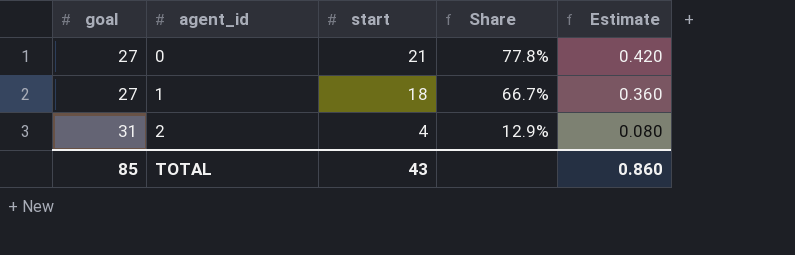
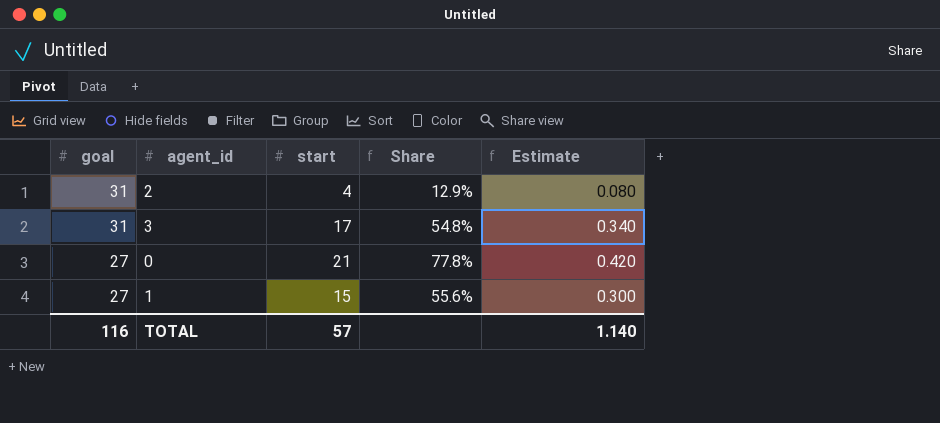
row order: goal ascending -> goal descending
row 3: none -> 31 | 17 | 54.8% | 0.340
1 | start: 18 -> 15
1 | Share: 66.7% -> 55.6%
1 | Estimate: 0.360 -> 0.300
TOTAL | goal: 85 -> 116
TOTAL | start: 43 -> 57
TOTAL | Estimate: 0.860 -> 1.140

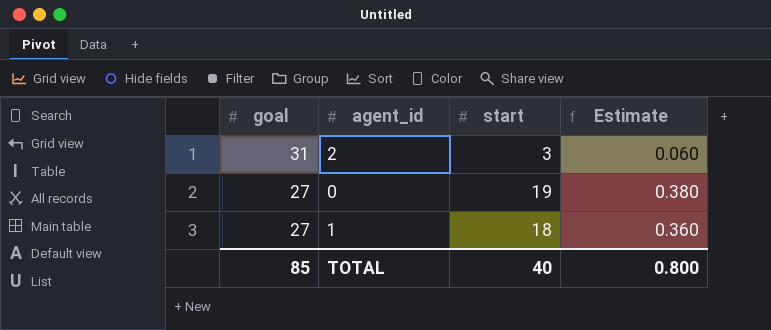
column Share | formula: [start] / [goal] -> none
row 3: 31 | 17 | 54.8% | 0.340 -> none
2 | start: 4 -> 3
2 | Estimate: 0.080 -> 0.060
0 | start: 21 -> 19
0 | Estimate: 0.420 -> 0.380
1 | start: 15 -> 18
1 | Estimate: 0.300 -> 0.360
TOTAL | goal: 116 -> 85
TOTAL | start: 57 -> 40
TOTAL | Estimate: 1.140 -> 0.800

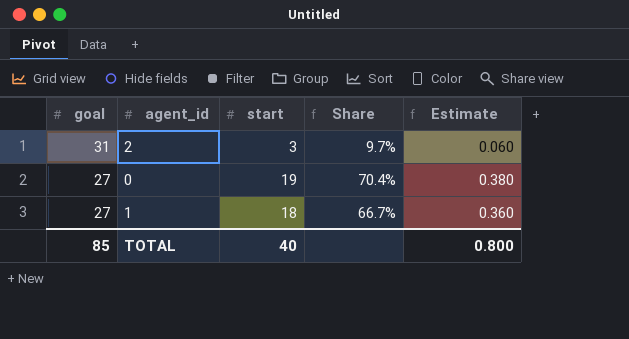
column Share | formula: none -> [start] / [goal]

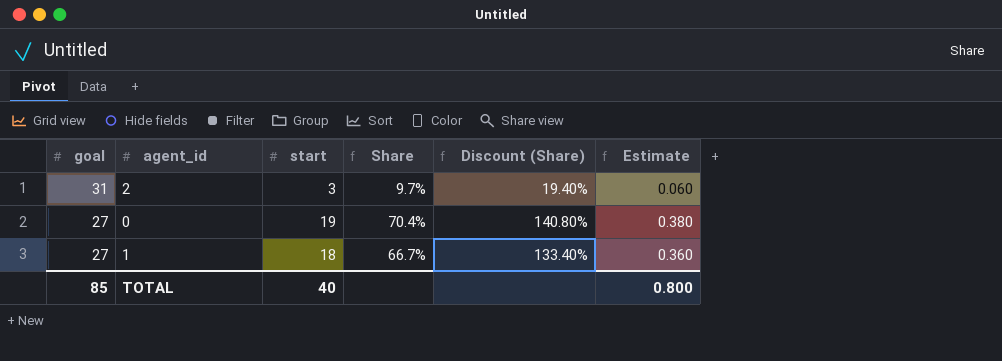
column Discount (Share) | formula: none -> [Share] * 2

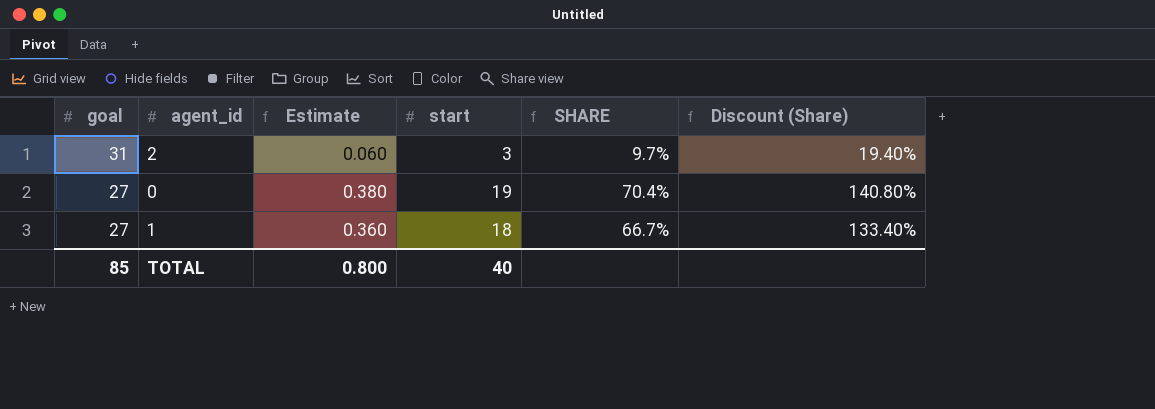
column Estimate | position: 6 -> 3
column name: Share -> SHARE

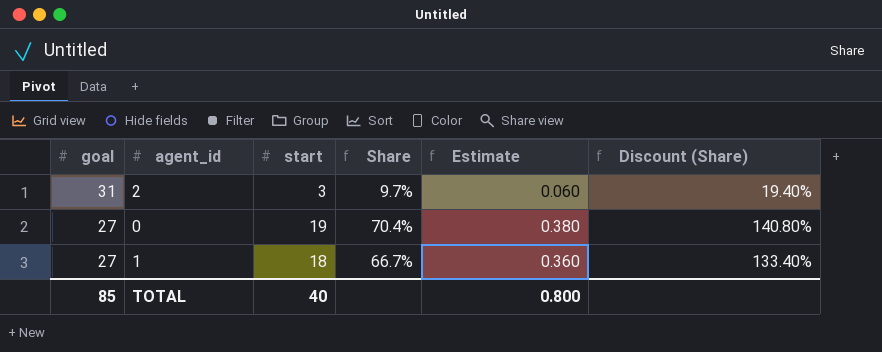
column name: SHARE -> Share
column Estimate | position: 3 -> 5

